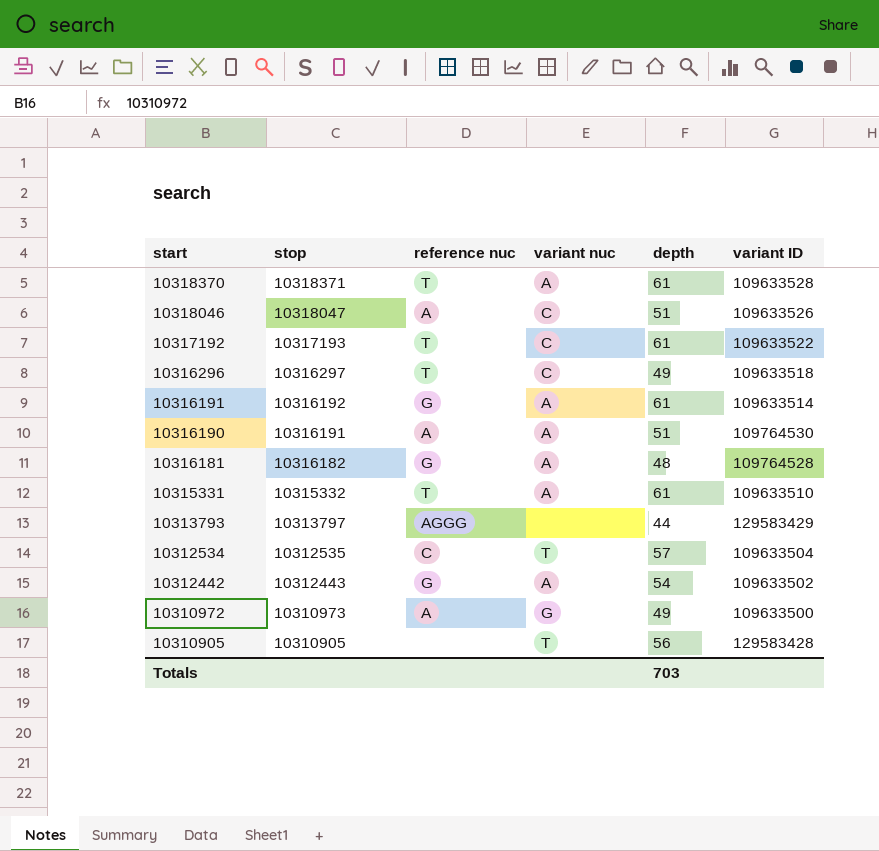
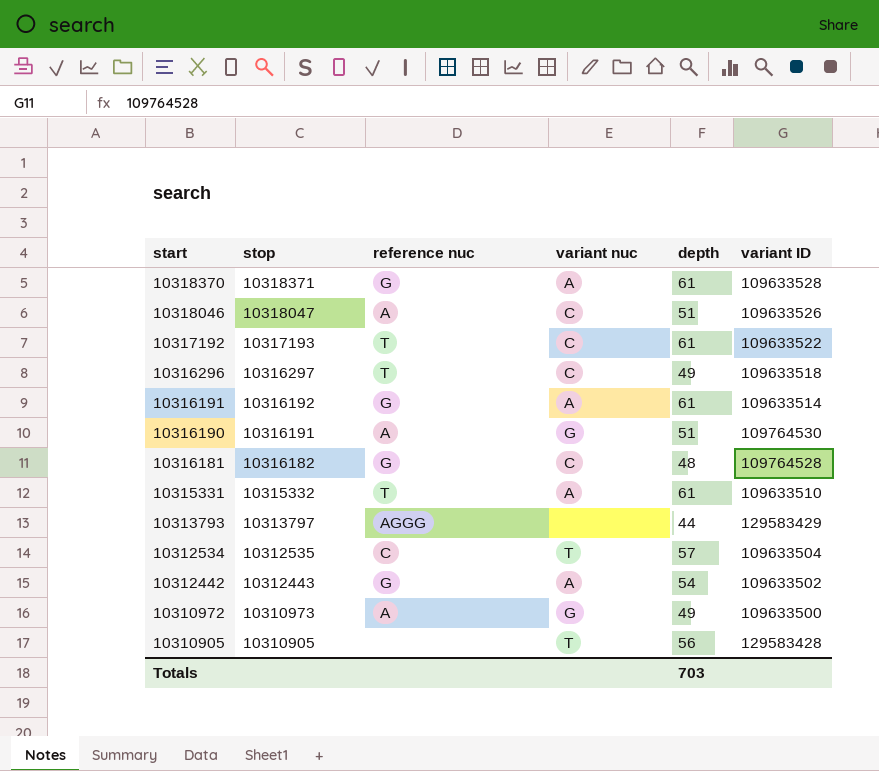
10318370 | reference nuc: T -> G
10316190 | variant nuc: A -> G
10316181 | variant nuc: A -> C

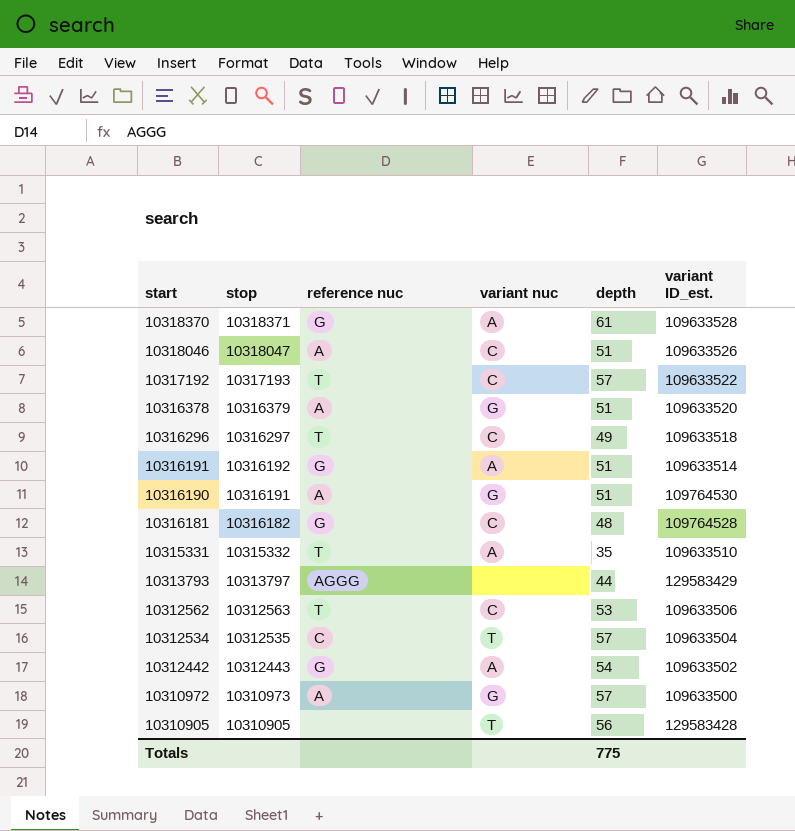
column name: variant ID -> variant ID_est.
10317192 | depth: 61 -> 57
row 10316378: none -> 10316379 | A | G | 51 | 109633520
10316191 | depth: 61 -> 51
10315331 | depth: 61 -> 35
row 10312562: none -> 10312563 | T | C | 53 | 109633506
10310972 | depth: 49 -> 57
Totals | depth: 703 -> 775

